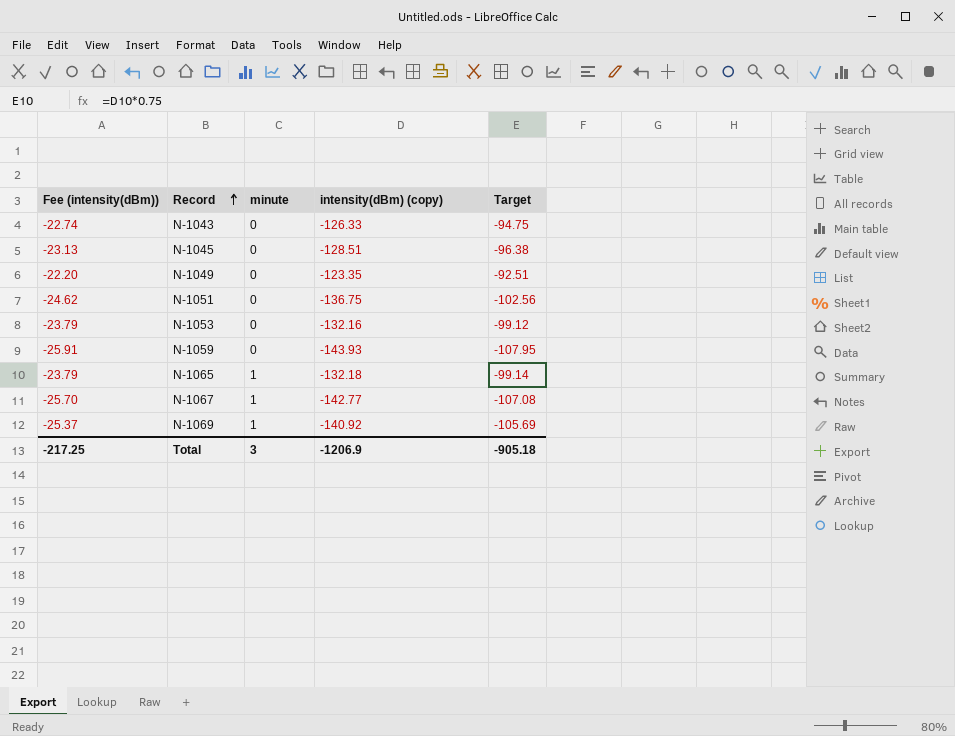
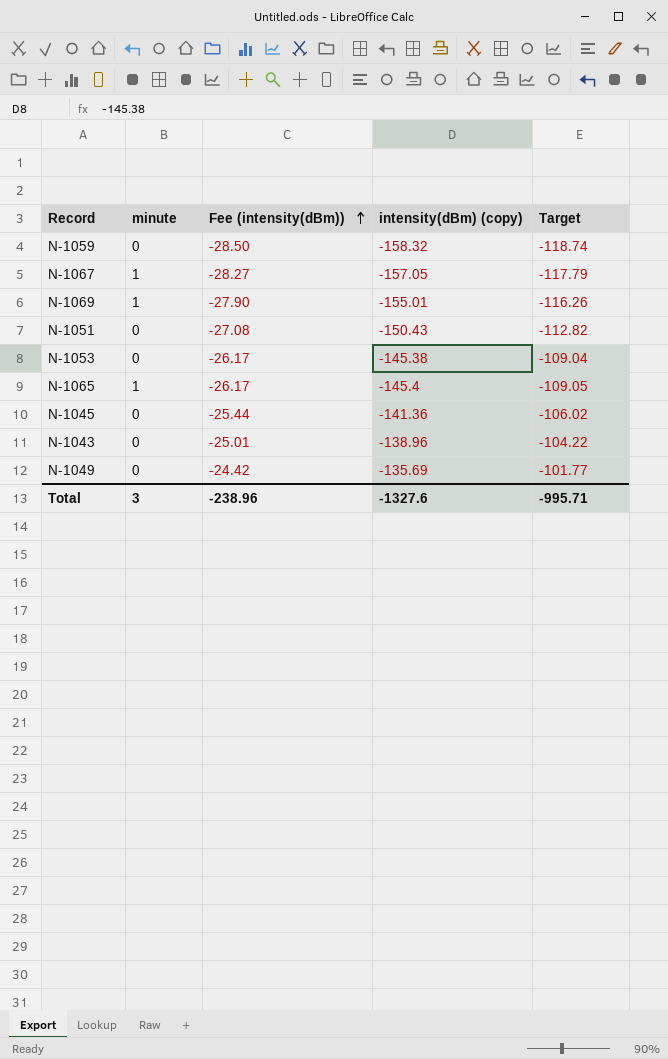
row order: Record ascending -> Fee (intensity(dBm)) ascending
column Fee (intensity(dBm)) | position: 1 -> 3
N-1059 | Fee (intensity(dBm)): -25.91 -> -28.50
N-1059 | intensity(dBm) (copy): -143.93 -> -158.32
N-1059 | Target: -107.95 -> -118.74
N-1067 | Fee (intensity(dBm)): -25.70 -> -28.27
N-1067 | intensity(dBm) (copy): -142.77 -> -157.05
N-1067 | Target: -107.08 -> -117.79
N-1069 | Fee (intensity(dBm)): -25.37 -> -27.90
N-1069 | intensity(dBm) (copy): -140.92 -> -155.01
N-1069 | Target: -105.69 -> -116.26
N-1051 | Fee (intensity(dBm)): -24.62 -> -27.08
N-1051 | intensity(dBm) (copy): -136.75 -> -150.43
N-1051 | Target: -102.56 -> -112.82
N-1053 | Fee (intensity(dBm)): -23.79 -> -26.17
N-1053 | intensity(dBm) (copy): -132.16 -> -145.38
N-1053 | Target: -99.12 -> -109.04
N-1065 | Fee (intensity(dBm)): -23.79 -> -26.17
N-1065 | intensity(dBm) (copy): -132.18 -> -145.4
N-1065 | Target: -99.14 -> -109.05
N-1045 | Fee (intensity(dBm)): -23.13 -> -25.44
N-1045 | intensity(dBm) (copy): -128.51 -> -141.36
N-1045 | Target: -96.38 -> -106.02
N-1043 | Fee (intensity(dBm)): -22.74 -> -25.01
N-1043 | intensity(dBm) (copy): -126.33 -> -138.96
N-1043 | Target: -94.75 -> -104.22
N-1049 | Fee (intensity(dBm)): -22.20 -> -24.42
N-1049 | intensity(dBm) (copy): -123.35 -> -135.69
N-1049 | Target: -92.51 -> -101.77
Total | Fee (intensity(dBm)): -217.25 -> -238.96
Total | intensity(dBm) (copy): -1206.9 -> -1327.6
Total | Target: -905.18 -> -995.71

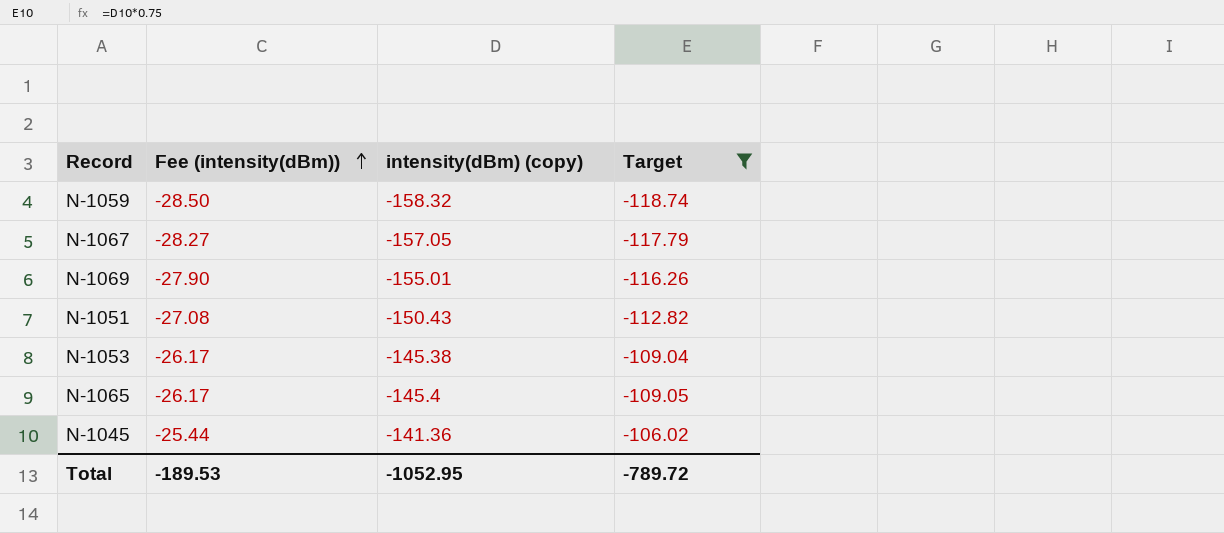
filter: none -> Target <= -106.02
column minute | position: 2 -> none
Total | Fee (intensity(dBm)): -238.96 -> -189.53
Total | intensity(dBm) (copy): -1327.6 -> -1052.95
Total | Target: -995.71 -> -789.72

